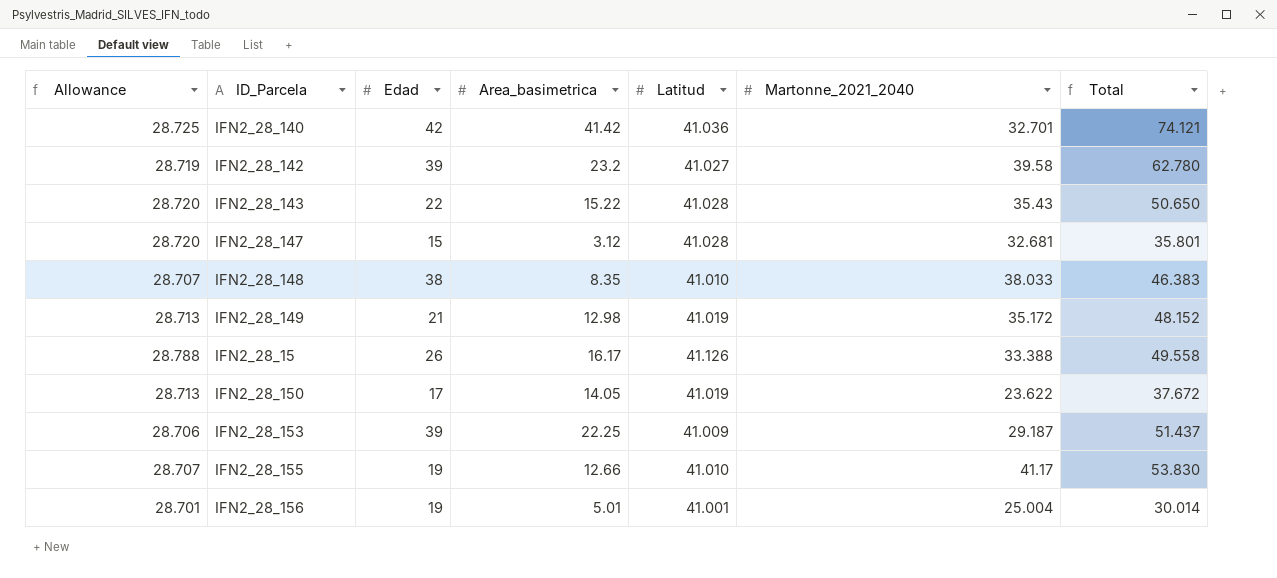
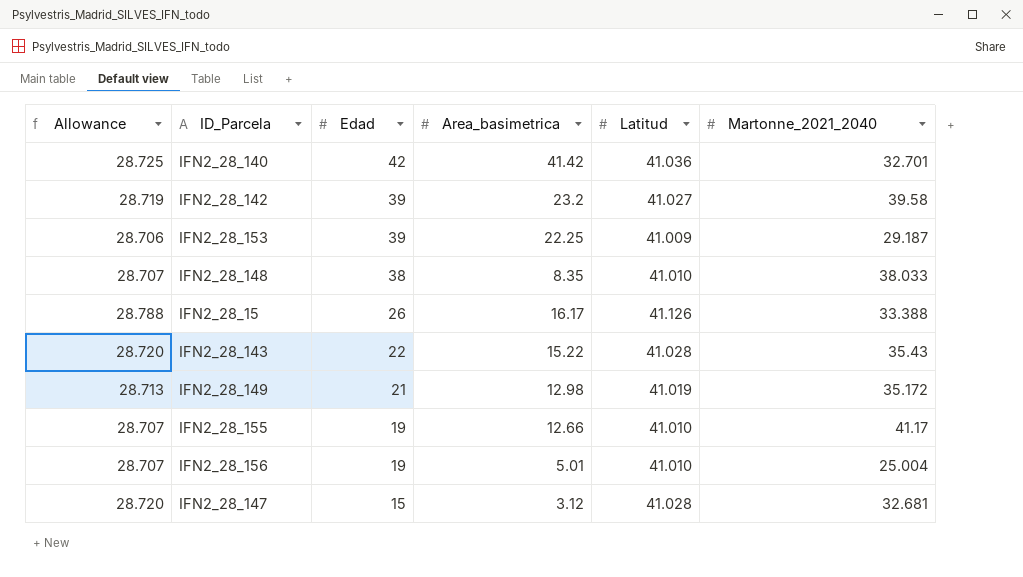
row order: none -> Edad descending
column Total | formula: [Area_basimetrica] + [Martonne_2021_2040] -> none
row IFN2_28_150: 28.713 | 17 | 14.05 | 41.019 | 23.622 | 37.672 -> none
IFN2_28_156 | Allowance: 28.701 -> 28.707
IFN2_28_156 | Latitud: 41.001 -> 41.010

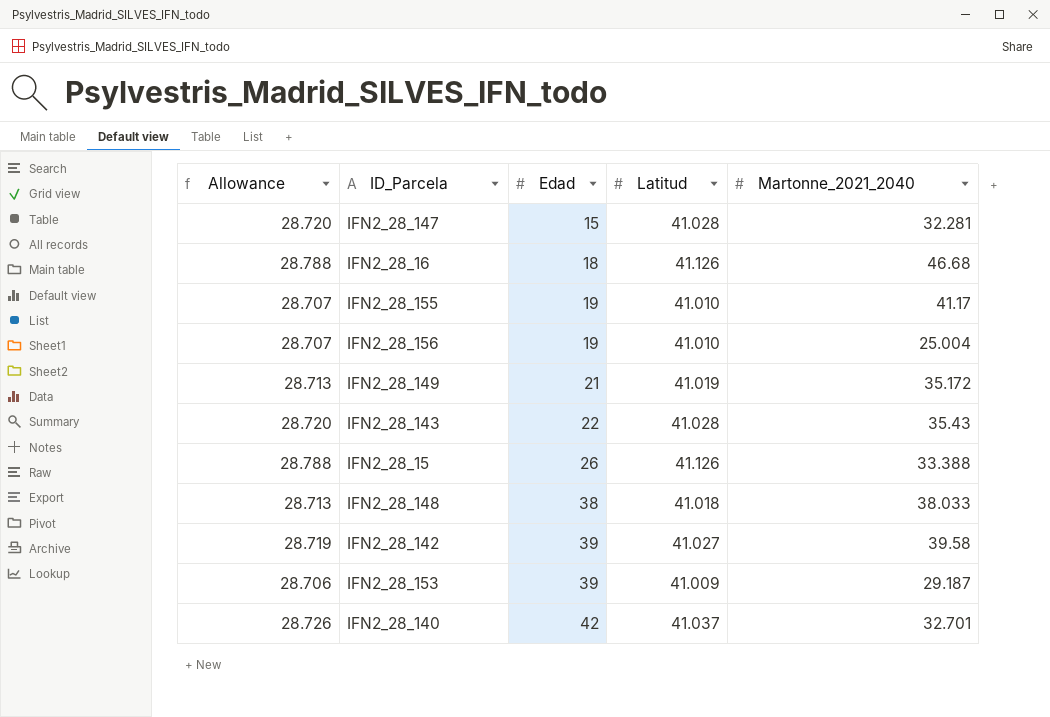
row order: Edad descending -> Edad ascending
column Area_basimetrica | position: 4 -> none
IFN2_28_147 | Martonne_2021_2040: 32.681 -> 32.281
row IFN2_28_16: none -> 28.788 | 18 | 41.126 | 46.68
IFN2_28_148 | Allowance: 28.707 -> 28.713
IFN2_28_148 | Latitud: 41.010 -> 41.018
IFN2_28_140 | Allowance: 28.725 -> 28.726
IFN2_28_140 | Latitud: 41.036 -> 41.037

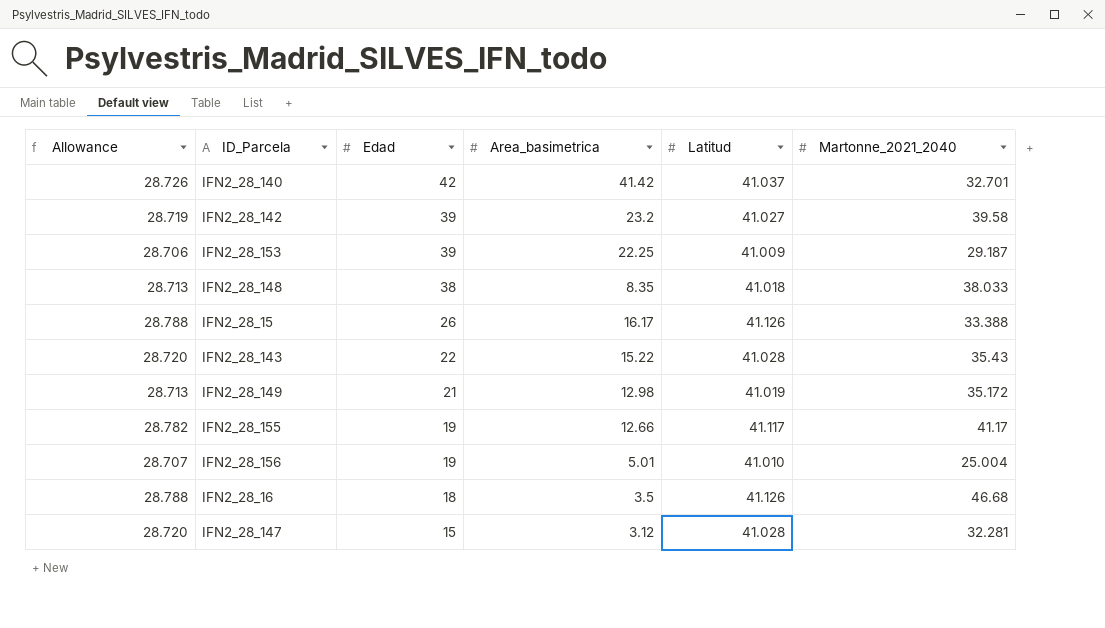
row order: Edad ascending -> Edad descending
column Area_basimetrica | position: none -> 4
IFN2_28_155 | Allowance: 28.707 -> 28.782
IFN2_28_155 | Latitud: 41.010 -> 41.117

